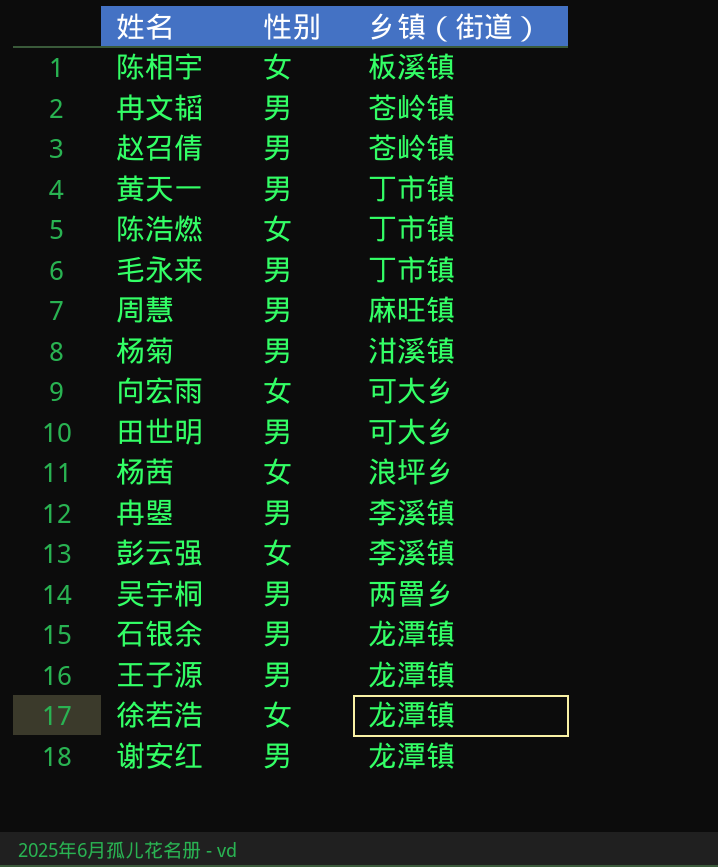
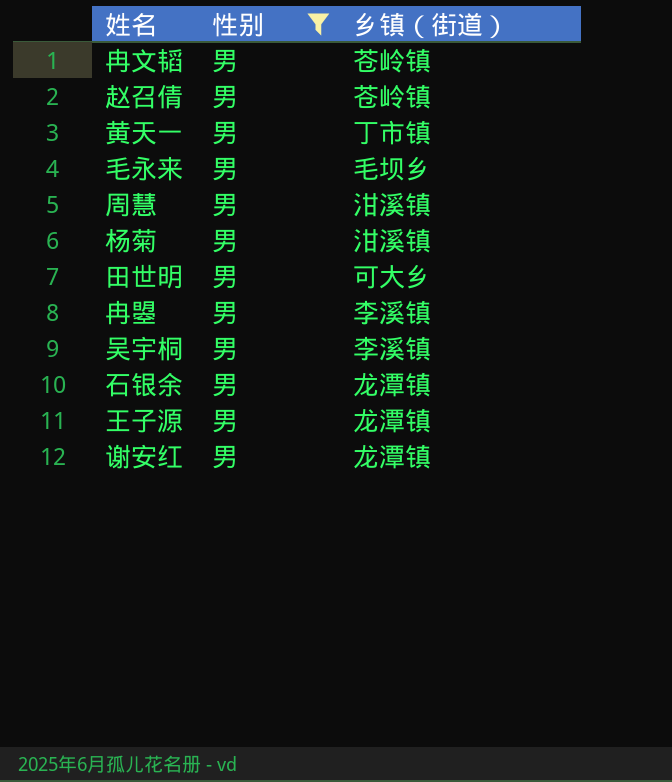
filter: none -> 性别 = 男
毛永来 | 乡镇（街道）: 丁市镇 -> 毛坝乡
周慧 | 乡镇（街道）: 麻旺镇 -> 泔溪镇
吴宇桐 | 乡镇（街道）: 两罾乡 -> 李溪镇

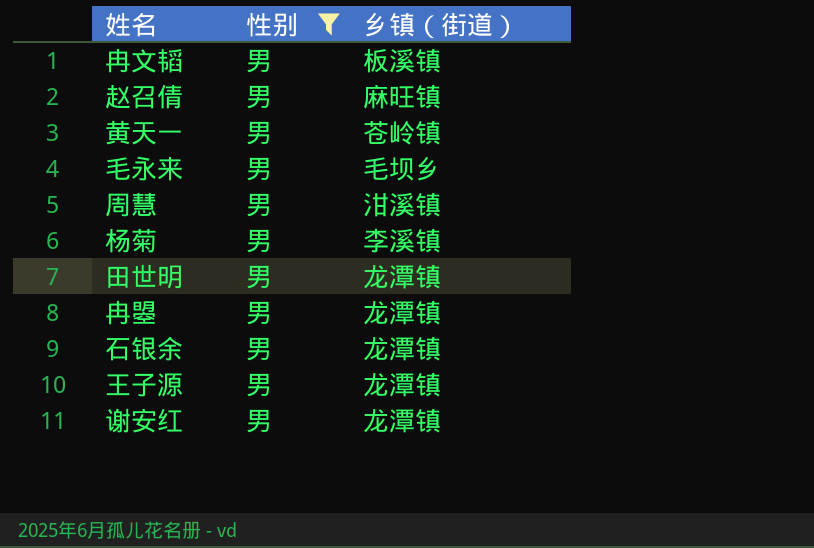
row 吴宇桐: 男 | 李溪镇 -> none
冉文韬 | 乡镇（街道）: 苍岭镇 -> 板溪镇
赵召倩 | 乡镇（街道）: 苍岭镇 -> 麻旺镇
黄天一 | 乡镇（街道）: 丁市镇 -> 苍岭镇
杨菊 | 乡镇（街道）: 泔溪镇 -> 李溪镇
田世明 | 乡镇（街道）: 可大乡 -> 龙潭镇
冉曌 | 乡镇（街道）: 李溪镇 -> 龙潭镇

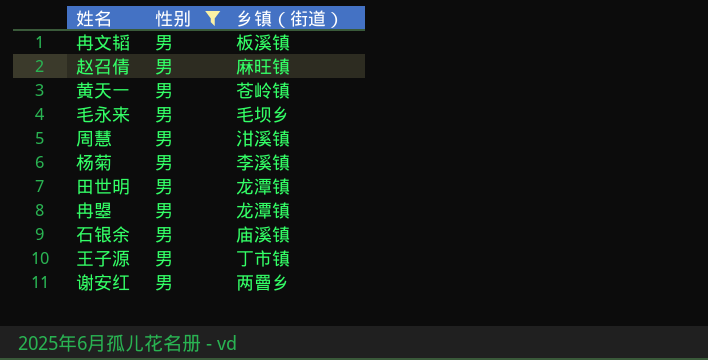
石银余 | 乡镇（街道）: 龙潭镇 -> 庙溪镇
王子源 | 乡镇（街道）: 龙潭镇 -> 丁市镇
谢安红 | 乡镇（街道）: 龙潭镇 -> 两罾乡

